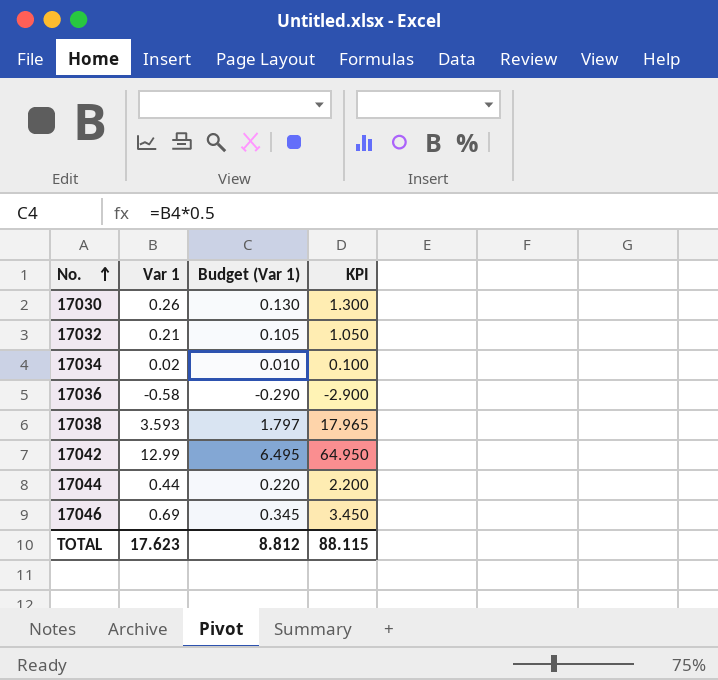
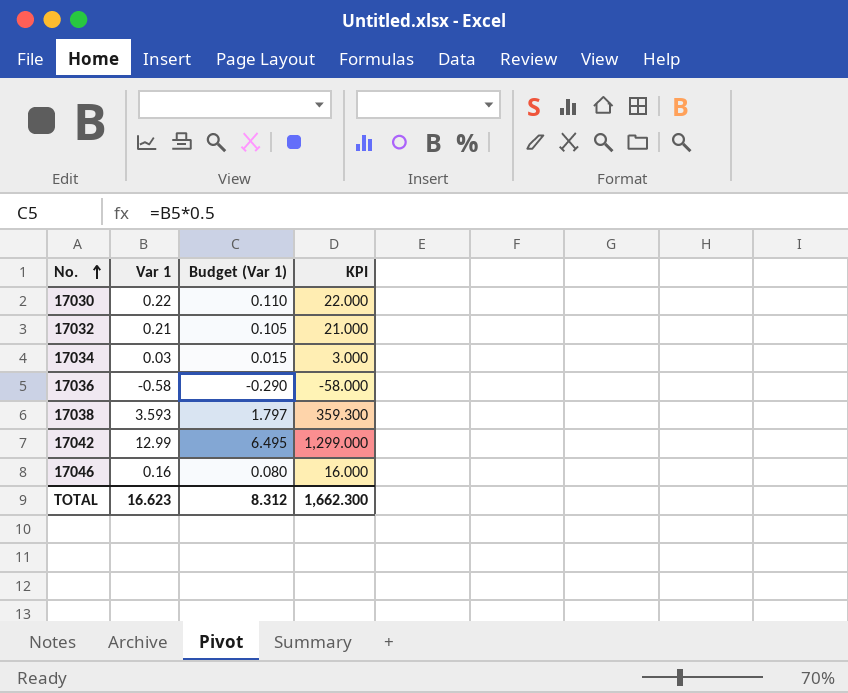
column KPI | formula: [Var 1] * 5 -> [Var 1] * 100
row 17044: 0.44 | 0.220 | 2.200 -> none
17030 | Var 1: 0.26 -> 0.22
17030 | Budget (Var 1): 0.130 -> 0.110
17034 | Var 1: 0.02 -> 0.03
17034 | Budget (Var 1): 0.010 -> 0.015
17046 | Var 1: 0.69 -> 0.16
17046 | Budget (Var 1): 0.345 -> 0.080
TOTAL | Var 1: 17.623 -> 16.623
TOTAL | Budget (Var 1): 8.812 -> 8.312
TOTAL | KPI: 88.115 -> 1,662.300

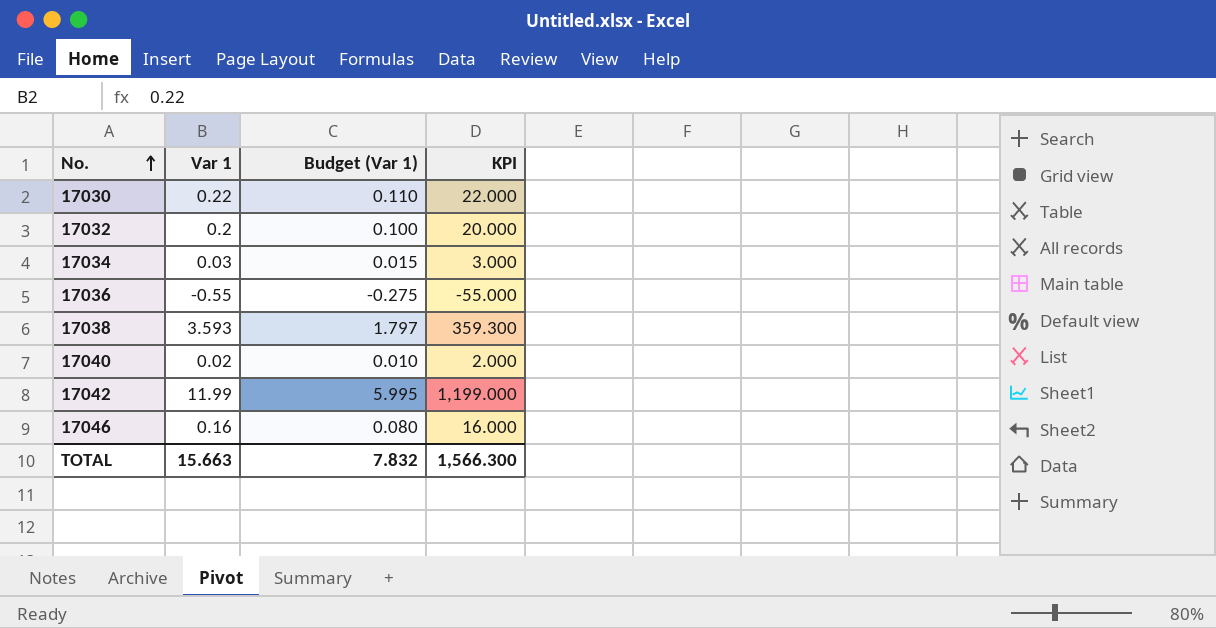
17032 | Var 1: 0.21 -> 0.2
17032 | Budget (Var 1): 0.105 -> 0.100
17032 | KPI: 21.000 -> 20.000
17036 | Var 1: -0.58 -> -0.55
17036 | Budget (Var 1): -0.290 -> -0.275
17036 | KPI: -58.000 -> -55.000
row 17040: none -> 0.02 | 0.010 | 2.000
17042 | Var 1: 12.99 -> 11.99
17042 | Budget (Var 1): 6.495 -> 5.995
17042 | KPI: 1,299.000 -> 1,199.000
TOTAL | Var 1: 16.623 -> 15.663
TOTAL | Budget (Var 1): 8.312 -> 7.832
TOTAL | KPI: 1,662.300 -> 1,566.300

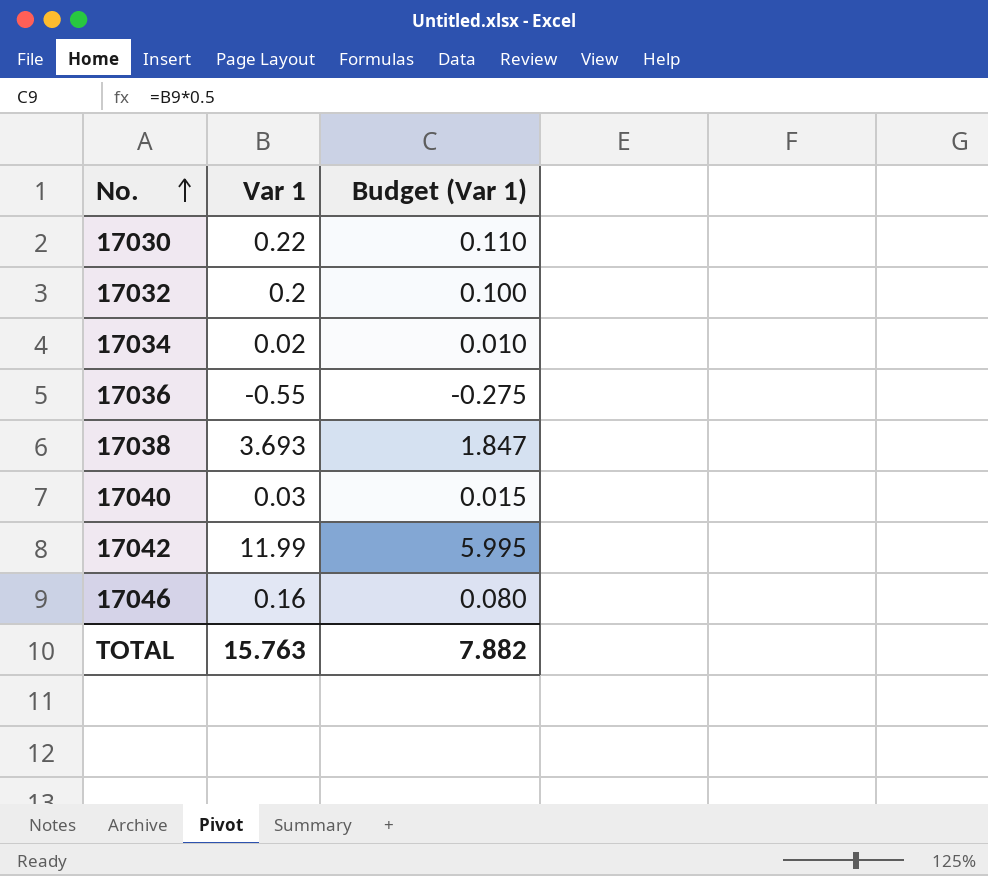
column KPI | formula: [Var 1] * 100 -> none
17034 | Var 1: 0.03 -> 0.02
17034 | Budget (Var 1): 0.015 -> 0.010
17038 | Var 1: 3.593 -> 3.693
17038 | Budget (Var 1): 1.797 -> 1.847
17040 | Var 1: 0.02 -> 0.03
17040 | Budget (Var 1): 0.010 -> 0.015
TOTAL | Var 1: 15.663 -> 15.763
TOTAL | Budget (Var 1): 7.832 -> 7.882

